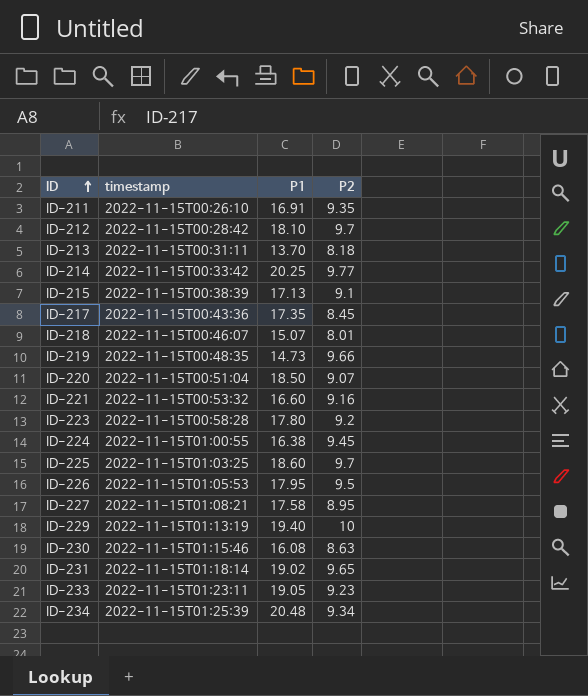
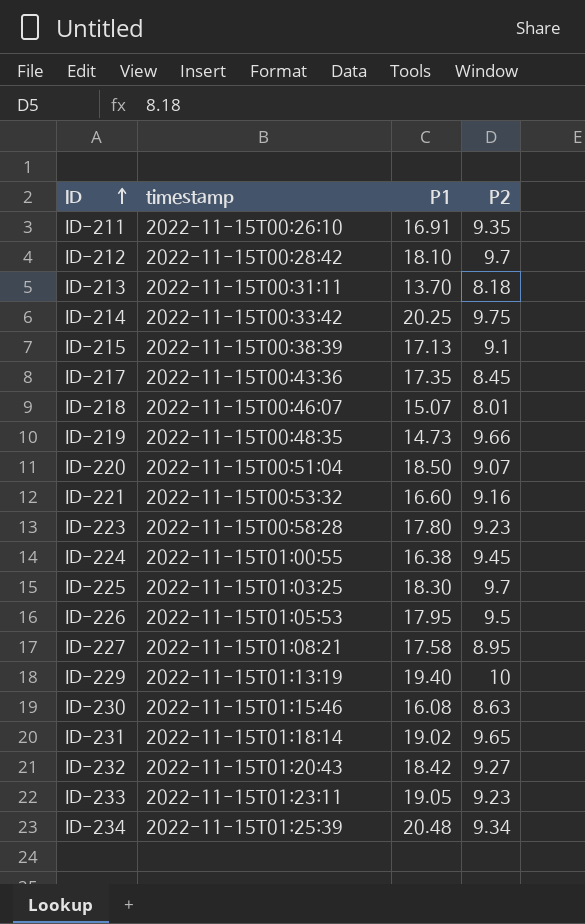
ID-214 | P2: 9.77 -> 9.75
ID-223 | P2: 9.2 -> 9.23
ID-225 | P1: 18.60 -> 18.30
row ID-232: none -> 2022-11-15T01:20:43 | 18.42 | 9.27

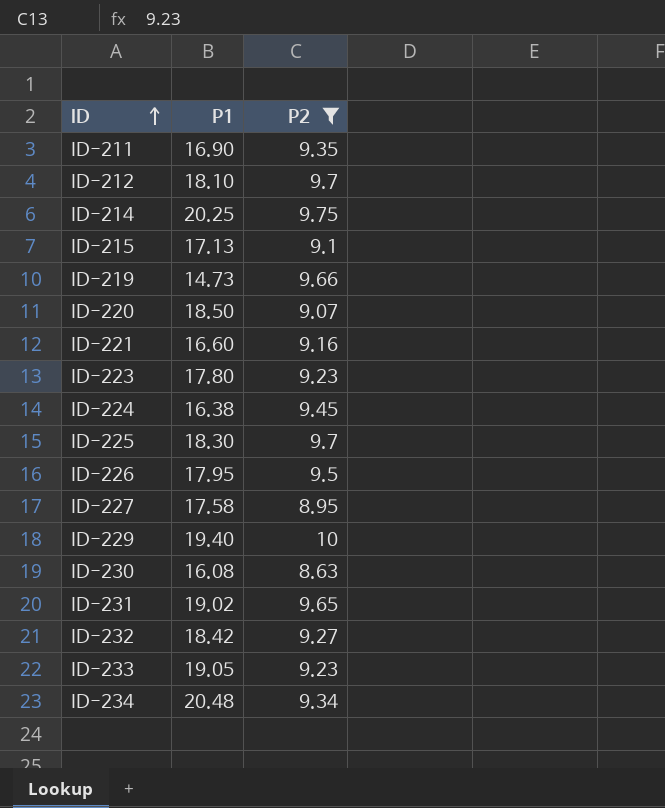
filter: none -> P2 >= 8.63
column timestamp | position: 2 -> none
ID-211 | P1: 16.91 -> 16.90

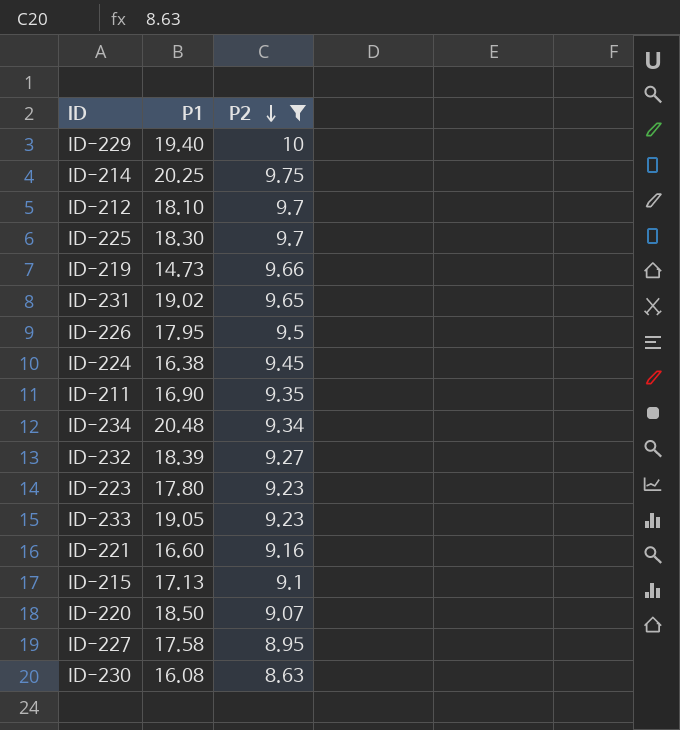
row order: ID ascending -> P2 descending
ID-232 | P1: 18.42 -> 18.39

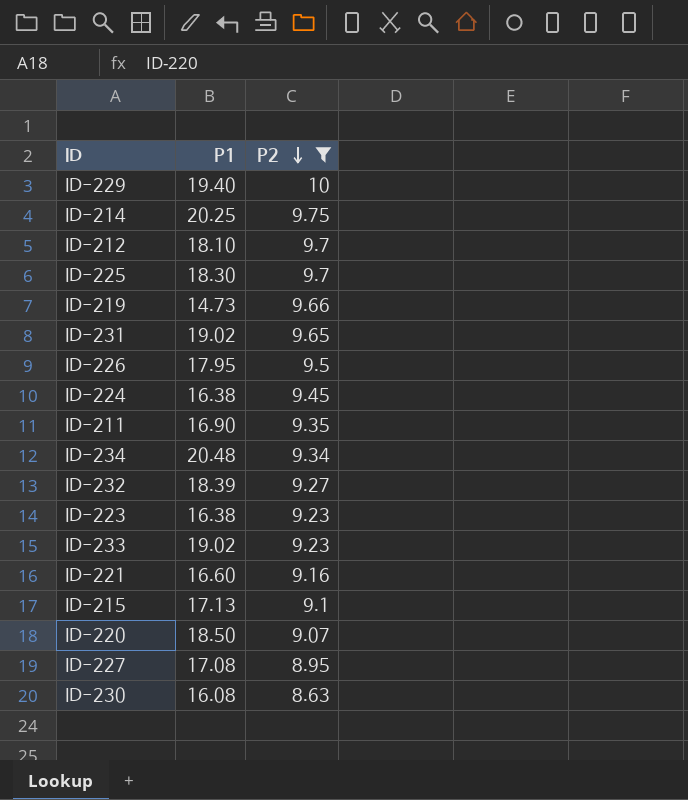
ID-223 | P1: 17.80 -> 16.38
ID-233 | P1: 19.05 -> 19.02
ID-227 | P1: 17.58 -> 17.08

